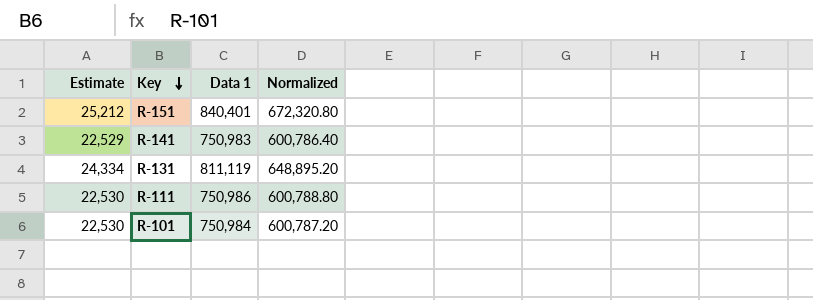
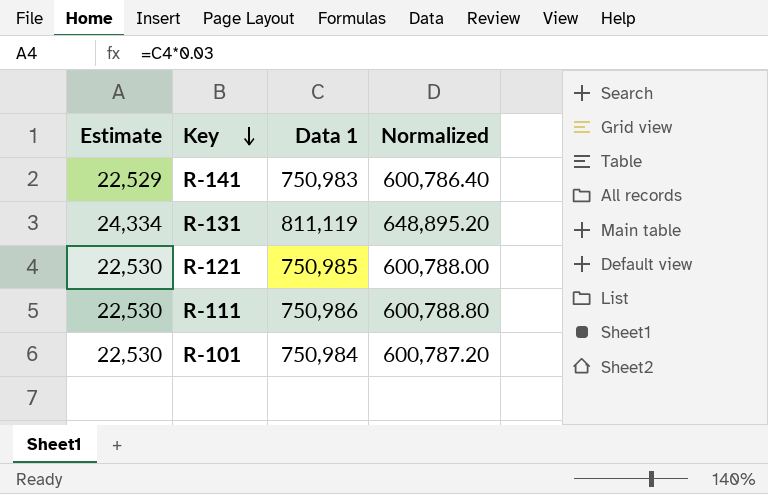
row R-151: 25,212 | 840,401 | 672,320.80 -> none
row R-121: none -> 22,530 | 750,985 | 600,788.00

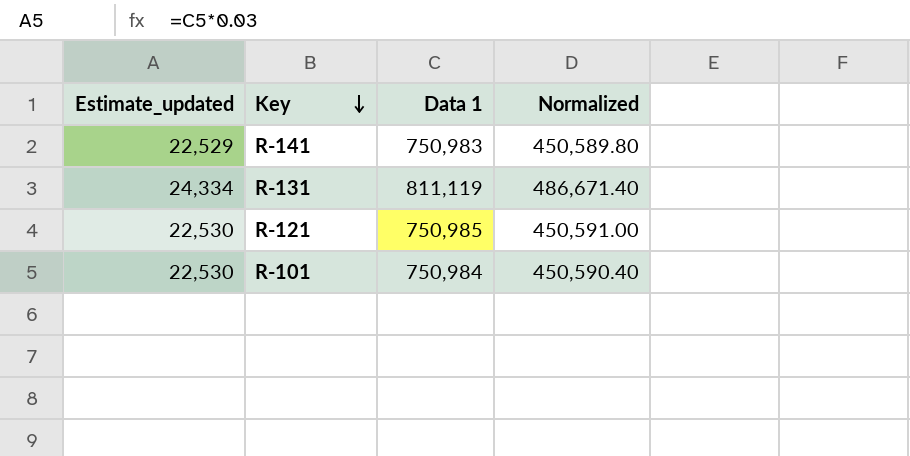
column name: Estimate -> Estimate_updated
column Normalized | formula: [Data 1] * 0.8 -> [Data 1] * 0.6
row R-111: 22,530 | 750,986 | 600,788.80 -> none

